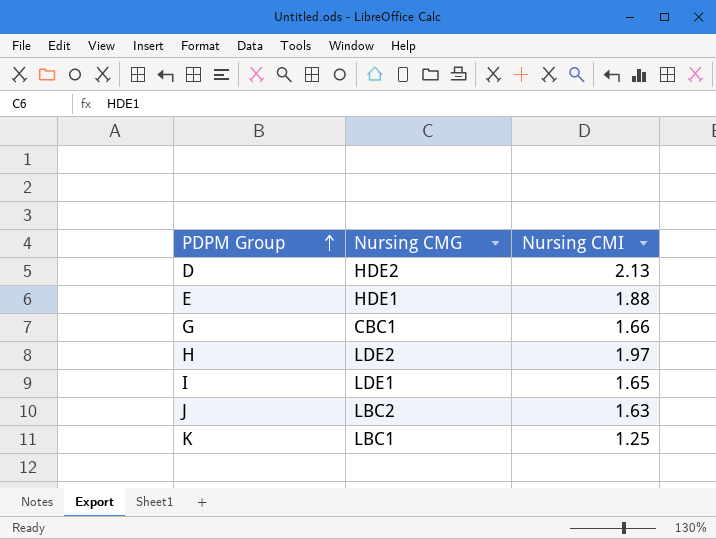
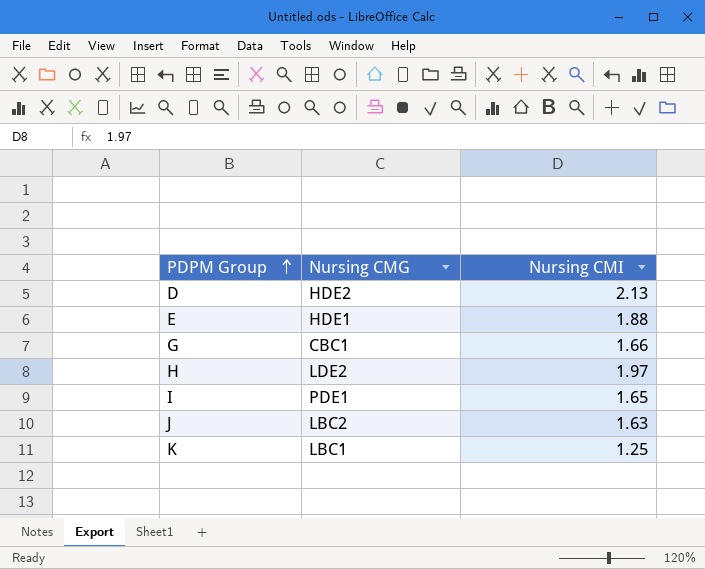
I | Nursing CMG: LDE1 -> PDE1

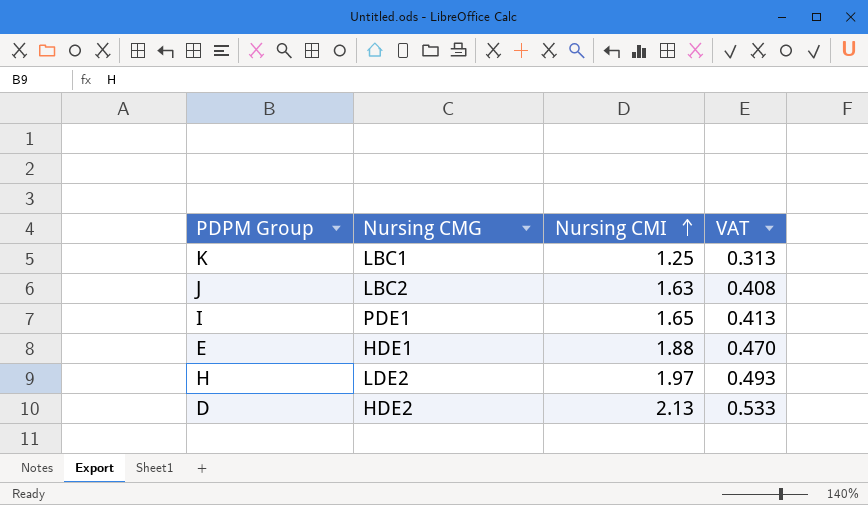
row order: PDPM Group ascending -> Nursing CMI ascending
column VAT | formula: none -> [Nursing CMI] * 0.25
row G: CBC1 | 1.66 -> none

